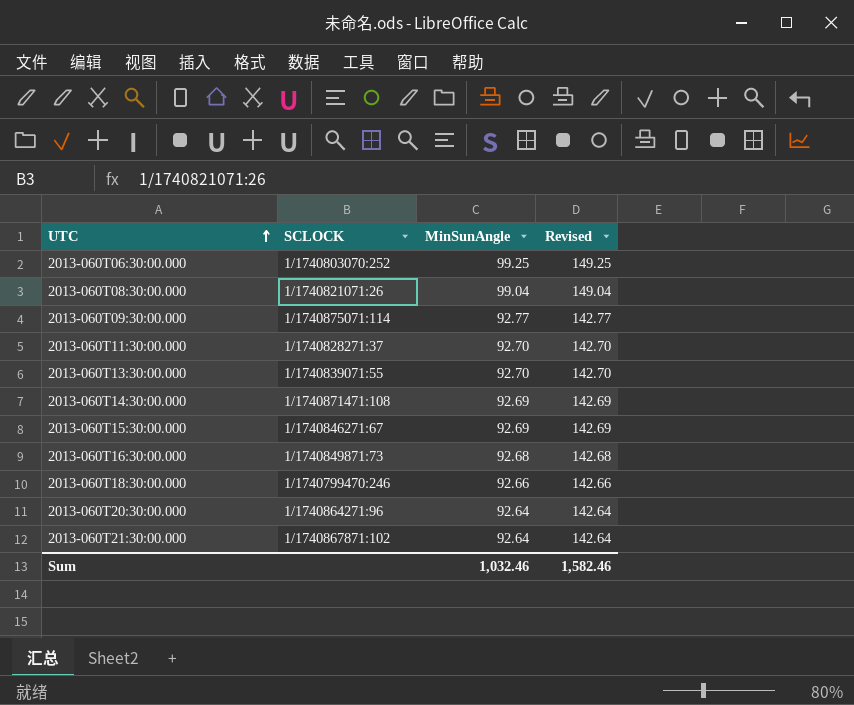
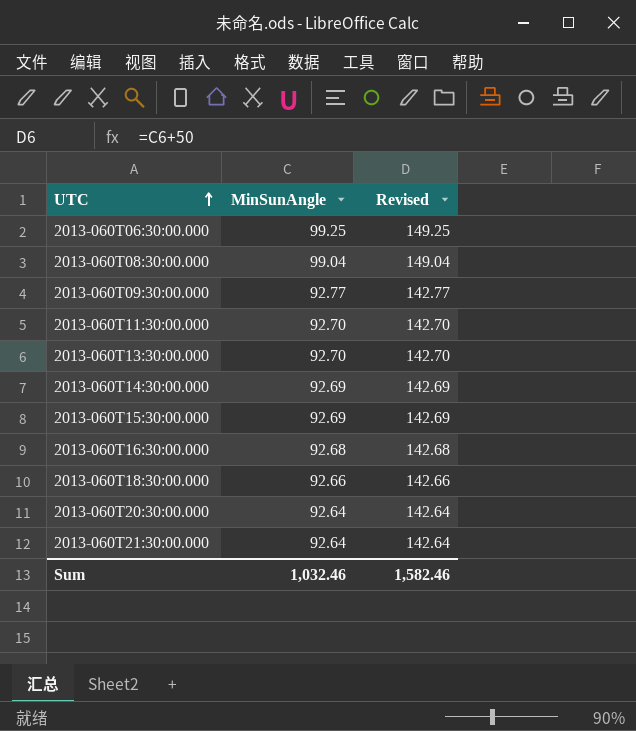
column SCLOCK | position: 2 -> none

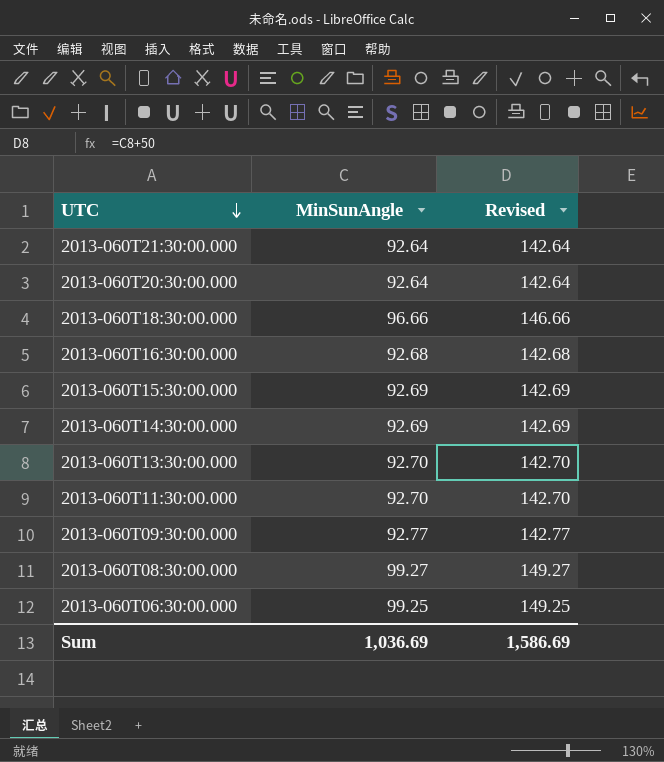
row order: UTC ascending -> UTC descending
2013-060T18:30:00.000 | MinSunAngle: 92.66 -> 96.66
2013-060T18:30:00.000 | Revised: 142.66 -> 146.66
2013-060T08:30:00.000 | MinSunAngle: 99.04 -> 99.27
2013-060T08:30:00.000 | Revised: 149.04 -> 149.27
Sum | MinSunAngle: 1,032.46 -> 1,036.69
Sum | Revised: 1,582.46 -> 1,586.69

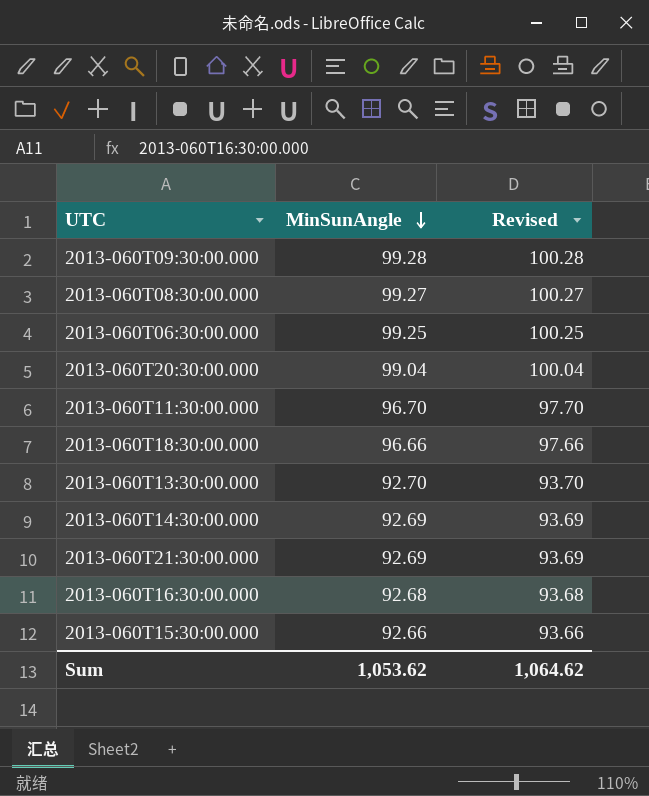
row order: UTC descending -> MinSunAngle descending
column Revised | formula: [MinSunAngle] + 50 -> [MinSunAngle] + 1
2013-060T09:30:00.000 | MinSunAngle: 92.77 -> 99.28
2013-060T20:30:00.000 | MinSunAngle: 92.64 -> 99.04
2013-060T11:30:00.000 | MinSunAngle: 92.70 -> 96.70
2013-060T21:30:00.000 | MinSunAngle: 92.64 -> 92.69
2013-060T15:30:00.000 | MinSunAngle: 92.69 -> 92.66
Sum | MinSunAngle: 1,036.69 -> 1,053.62
Sum | Revised: 1,586.69 -> 1,064.62

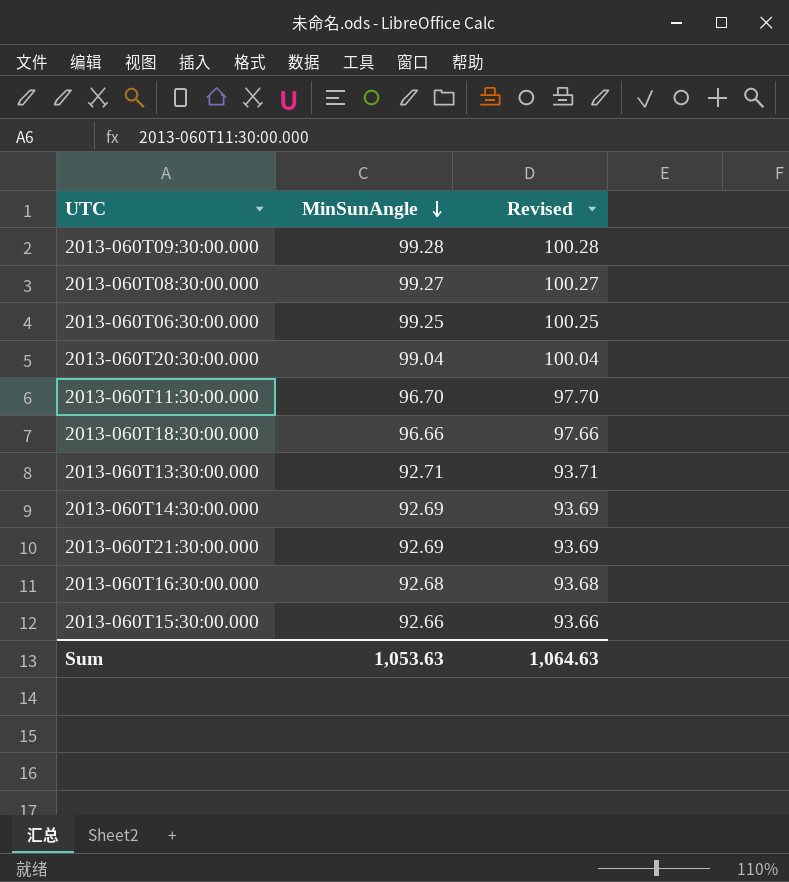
2013-060T13:30:00.000 | MinSunAngle: 92.70 -> 92.71
2013-060T13:30:00.000 | Revised: 93.70 -> 93.71
Sum | MinSunAngle: 1,053.62 -> 1,053.63
Sum | Revised: 1,064.62 -> 1,064.63

